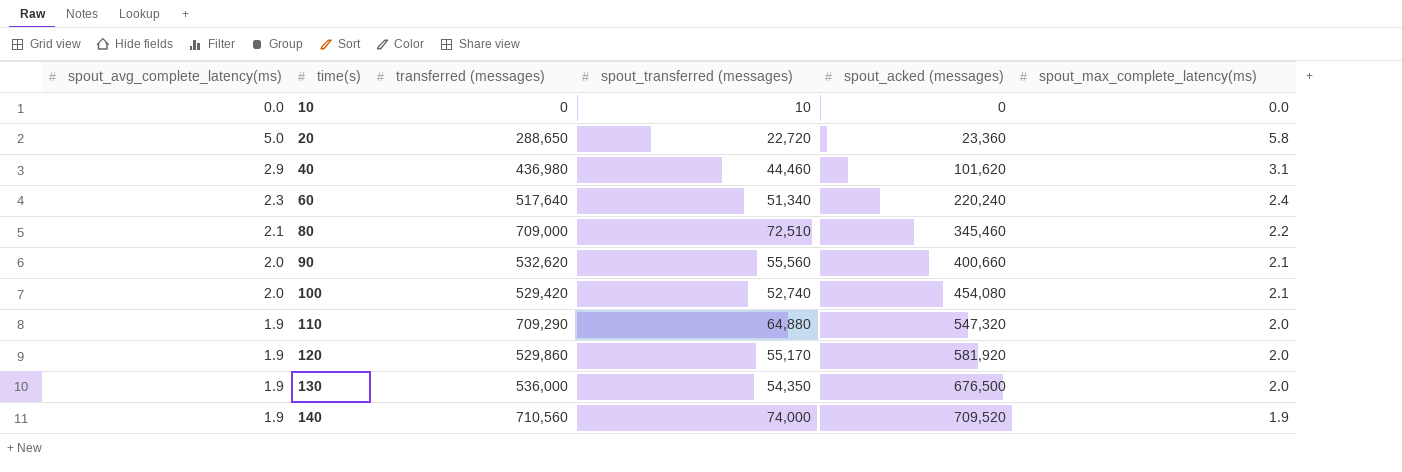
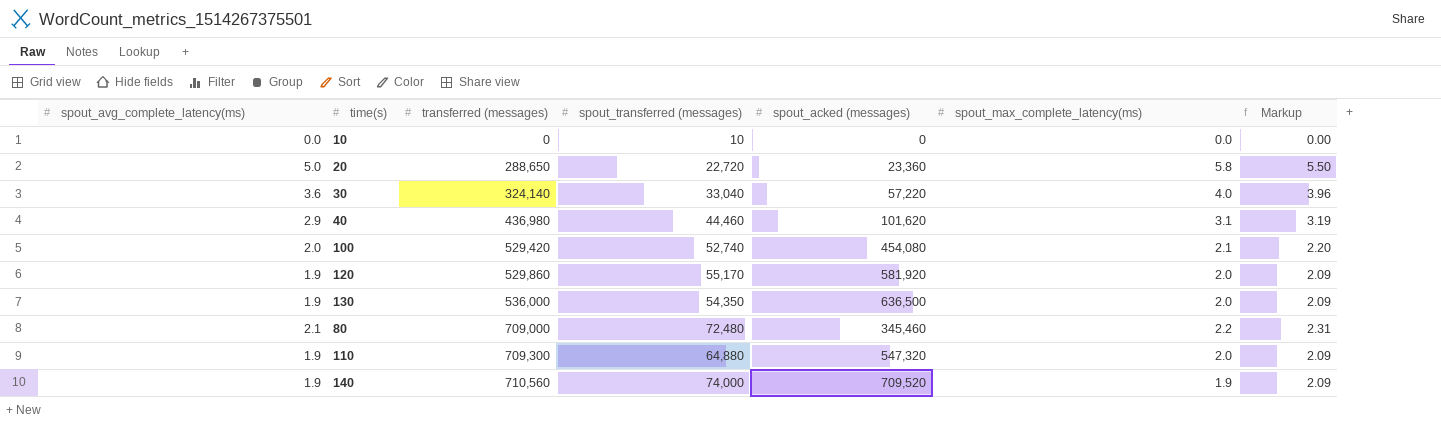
row order: time(s) ascending -> transferred (messages) ascending
column Markup | formula: none -> [spout_avg_complete_latency(ms)] * 1.1
row 60: 2.3 | 517,640 | 51,340 | 220,240 | 2.4 -> none
row 90: 2.0 | 532,620 | 55,560 | 400,660 | 2.1 -> none
row 30: none -> 3.6 | 324,140 | 33,040 | 57,220 | 4.0 | 3.96
130 | spout_acked (messages): 676,500 -> 636,500
80 | spout_transferred (messages): 72,510 -> 72,480
110 | transferred (messages): 709,290 -> 709,300

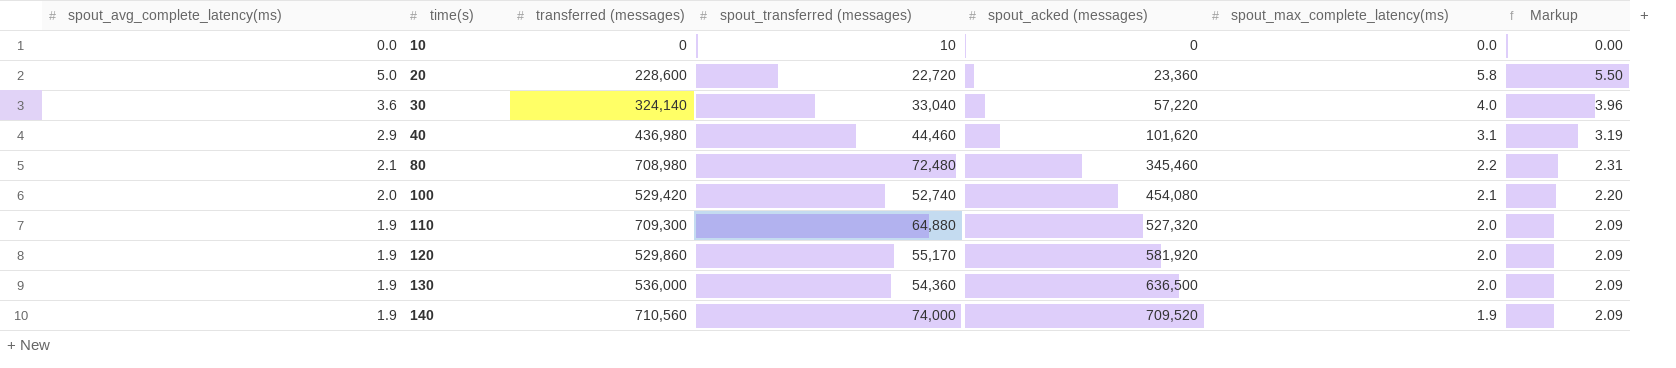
row order: transferred (messages) ascending -> time(s) ascending
20 | transferred (messages): 288,650 -> 228,600
80 | transferred (messages): 709,000 -> 708,980
110 | spout_acked (messages): 547,320 -> 527,320
130 | spout_transferred (messages): 54,350 -> 54,360

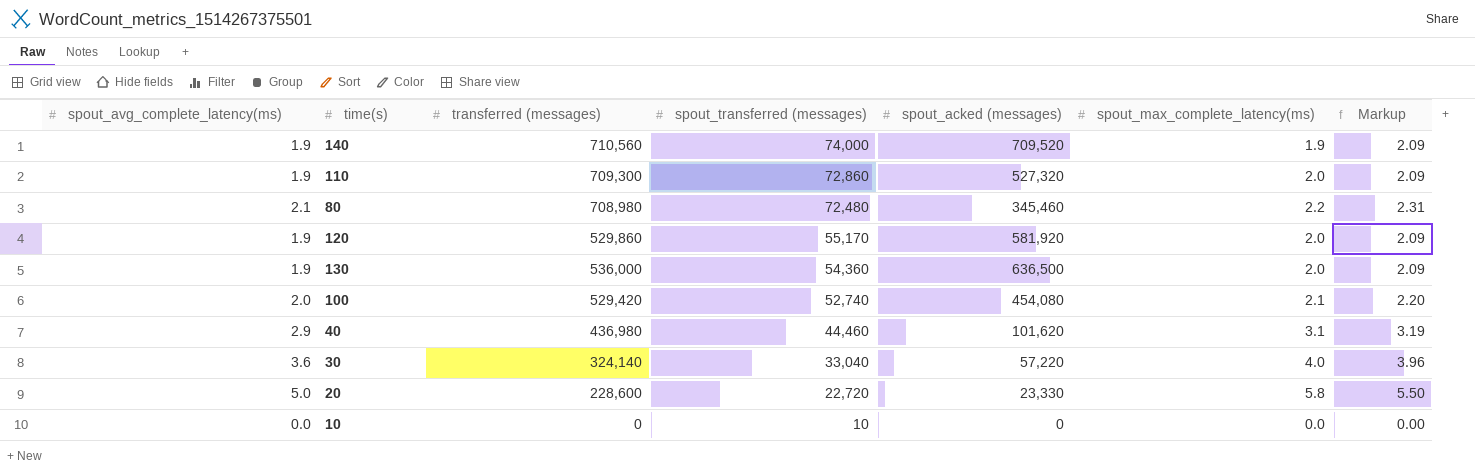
row order: time(s) ascending -> spout_transferred (messages) descending
110 | spout_transferred (messages): 64,880 -> 72,860
20 | spout_acked (messages): 23,360 -> 23,330

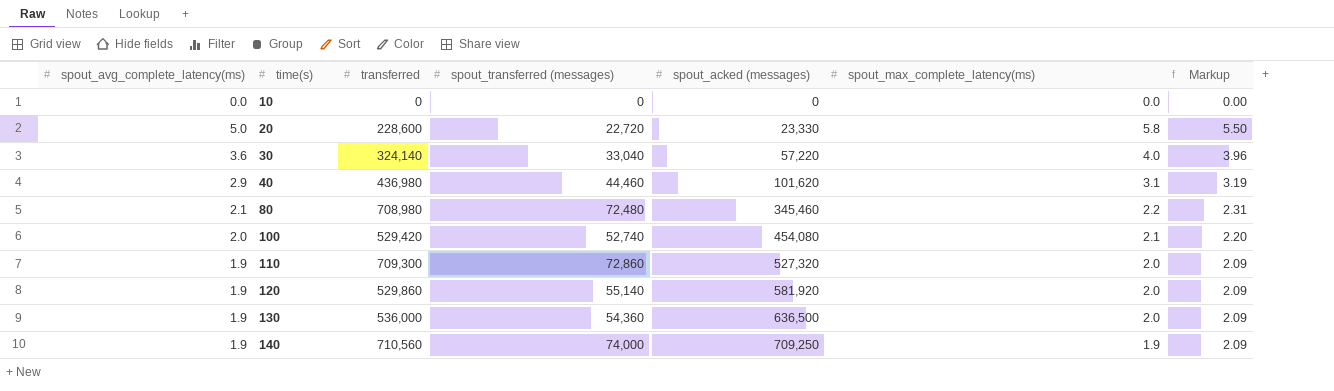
row order: spout_transferred (messages) descending -> time(s) ascending
column name: transferred (messages) -> transferred
10 | spout_transferred (messages): 10 -> 0
120 | spout_transferred (messages): 55,170 -> 55,140
140 | spout_acked (messages): 709,520 -> 709,250

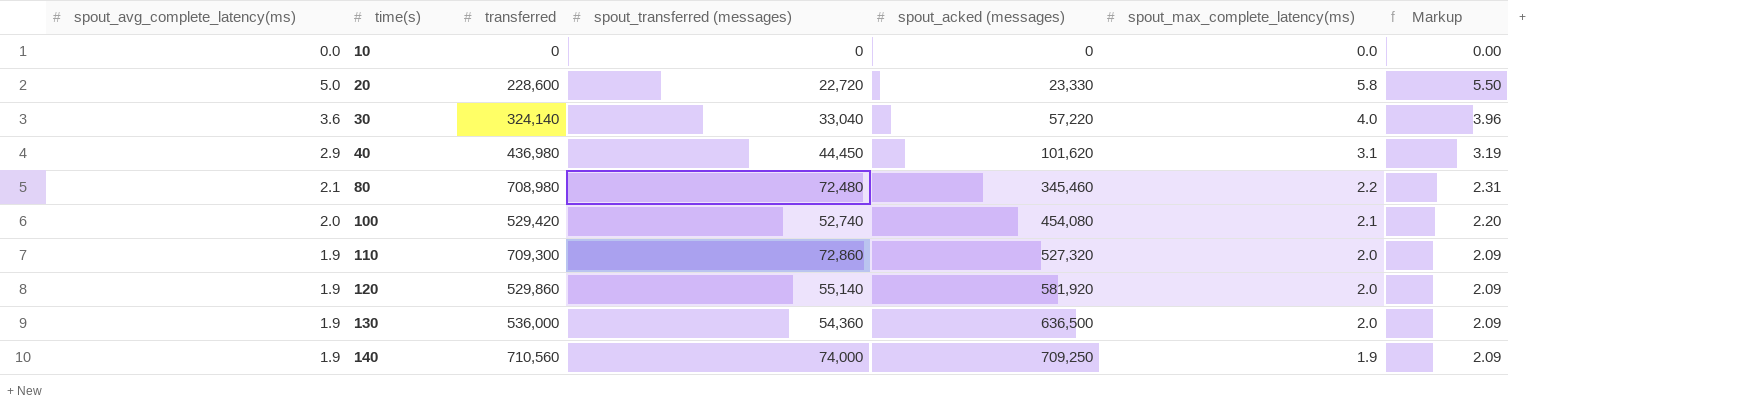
40 | spout_transferred (messages): 44,460 -> 44,450

